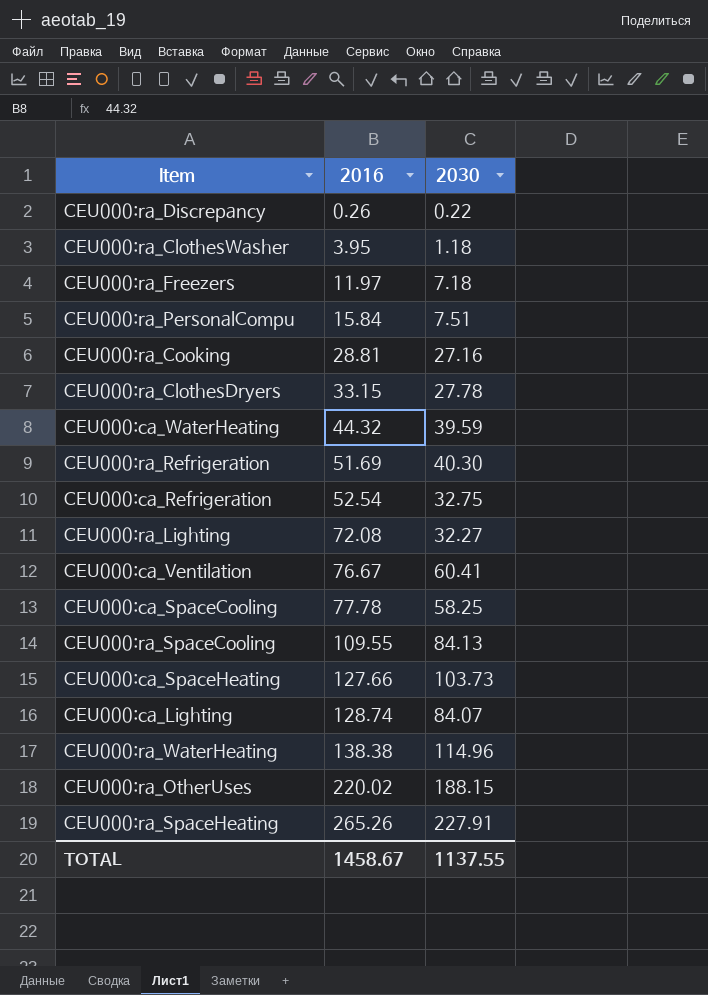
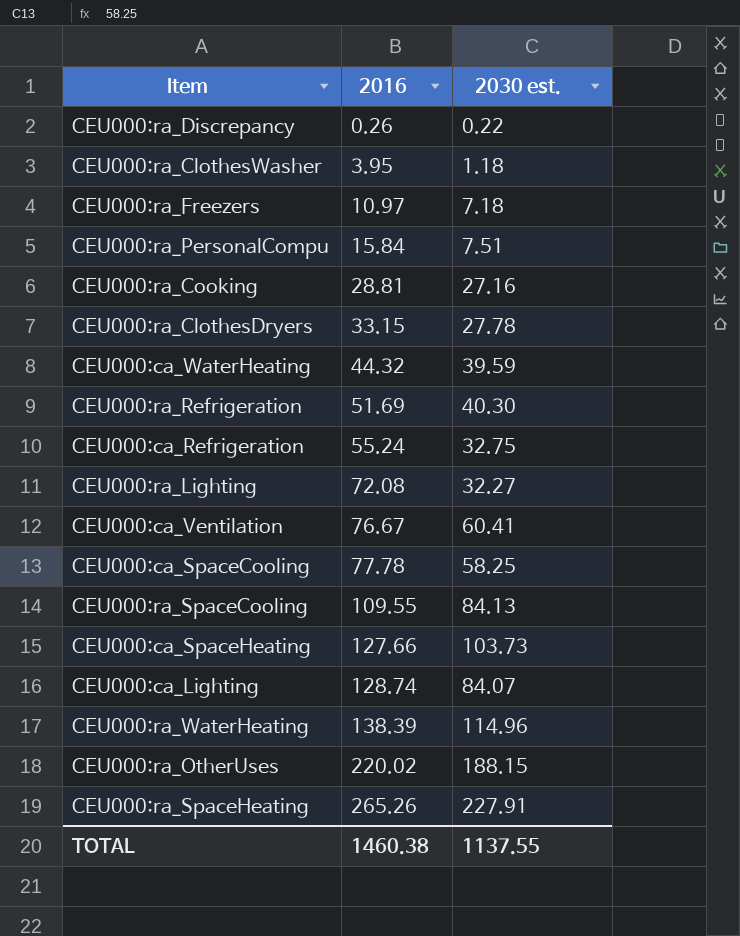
column name: 2030 -> 2030 est.
CEU000:ra_Freezers | 2016: 11.97 -> 10.97
CEU000:ca_Refrigeration | 2016: 52.54 -> 55.24
CEU000:ra_WaterHeating | 2016: 138.38 -> 138.39
TOTAL | 2016: 1458.67 -> 1460.38

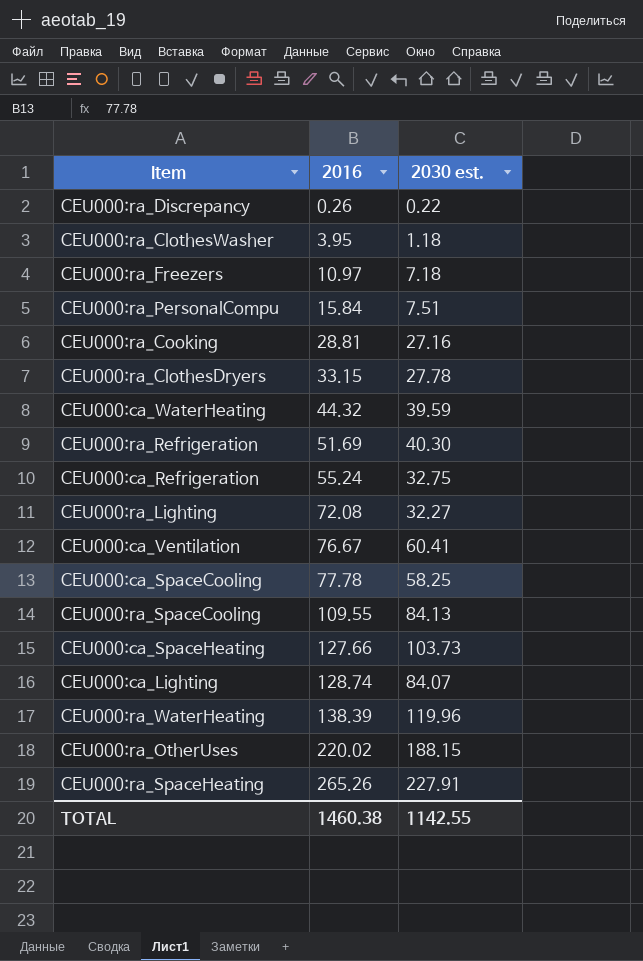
CEU000:ra_WaterHeating | 2030 est.: 114.96 -> 119.96
TOTAL | 2030 est.: 1137.55 -> 1142.55

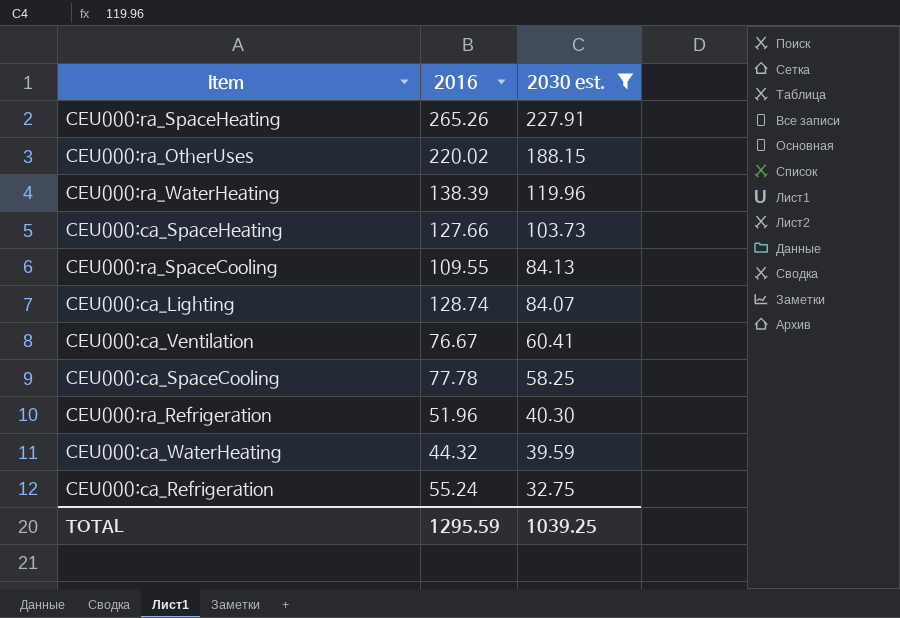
filter: none -> 2030 est. >= 32.75
row order: 2016 ascending -> 2030 est. descending
CEU000:ra_Refrigeration | 2016: 51.69 -> 51.96
TOTAL | 2016: 1460.38 -> 1295.59
TOTAL | 2030 est.: 1142.55 -> 1039.25

